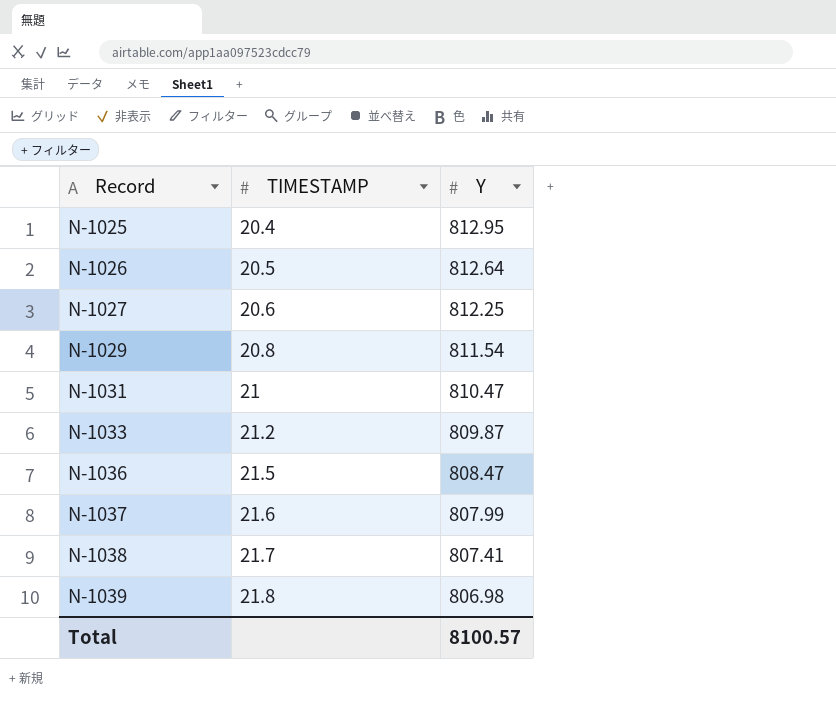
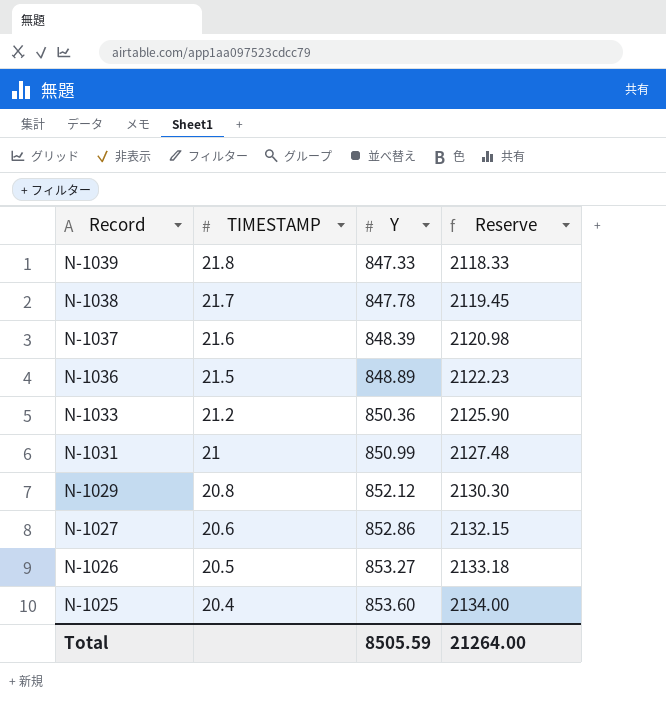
row order: Record ascending -> Record descending
column Reserve | formula: none -> [Y] * 2.5
N-1039 | Y: 806.98 -> 847.33
N-1038 | Y: 807.41 -> 847.78
N-1037 | Y: 807.99 -> 848.39
N-1036 | Y: 808.47 -> 848.89
N-1033 | Y: 809.87 -> 850.36
N-1031 | Y: 810.47 -> 850.99
N-1029 | Y: 811.54 -> 852.12
N-1027 | Y: 812.25 -> 852.86
N-1026 | Y: 812.64 -> 853.27
N-1025 | Y: 812.95 -> 853.60
Total | Y: 8100.57 -> 8505.59

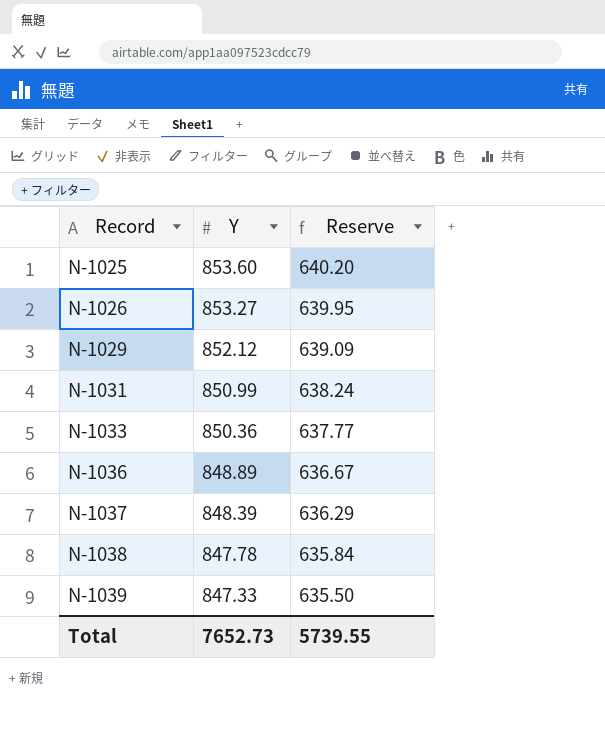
row order: Record descending -> Record ascending
column TIMESTAMP | position: 2 -> none
column Reserve | formula: [Y] * 2.5 -> [Y] * 0.75
row N-1027: 20.6 | 852.86 | 2132.15 -> none
Total | Y: 8505.59 -> 7652.73
Total | Reserve: 21264.00 -> 5739.55

